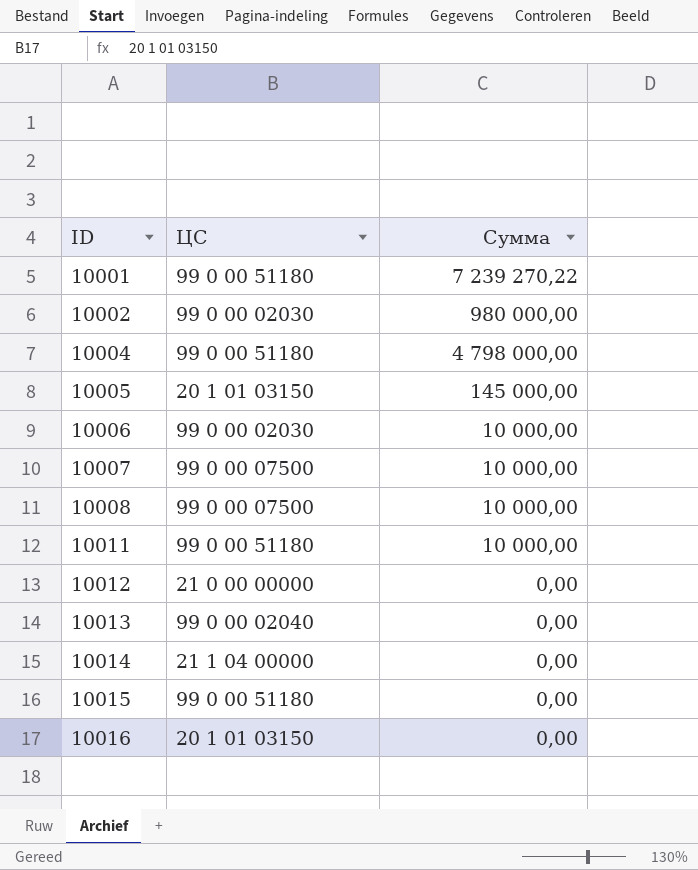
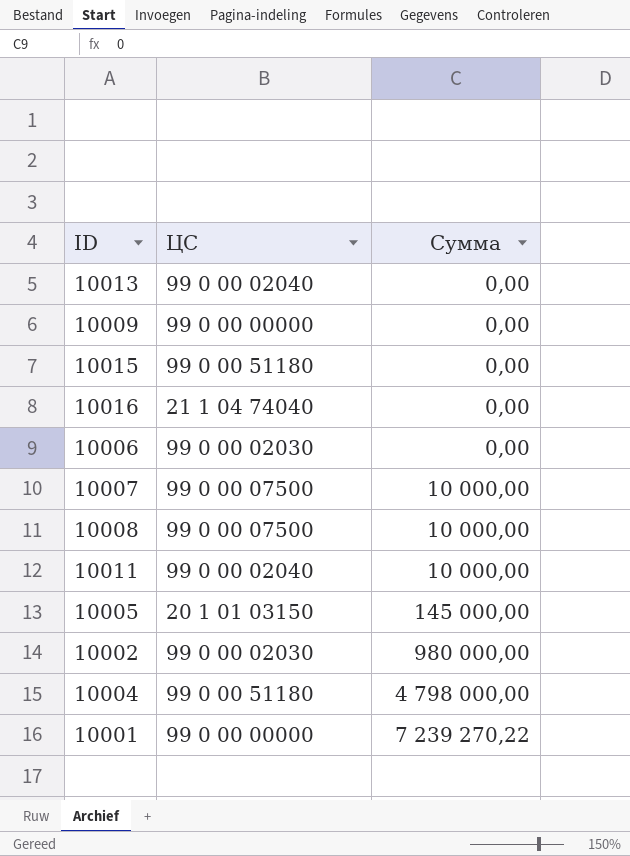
row order: ID ascending -> Сумма ascending
row 10012: 21 0 00 00000 | 0,00 -> none
row 10014: 21 1 04 00000 | 0,00 -> none
row 10009: none -> 99 0 00 00000 | 0,00
10016 | ЦС: 20 1 01 03150 -> 21 1 04 74040
10006 | Сумма: 10 000,00 -> 0,00
10011 | ЦС: 99 0 00 51180 -> 99 0 00 02040
10001 | ЦС: 99 0 00 51180 -> 99 0 00 00000

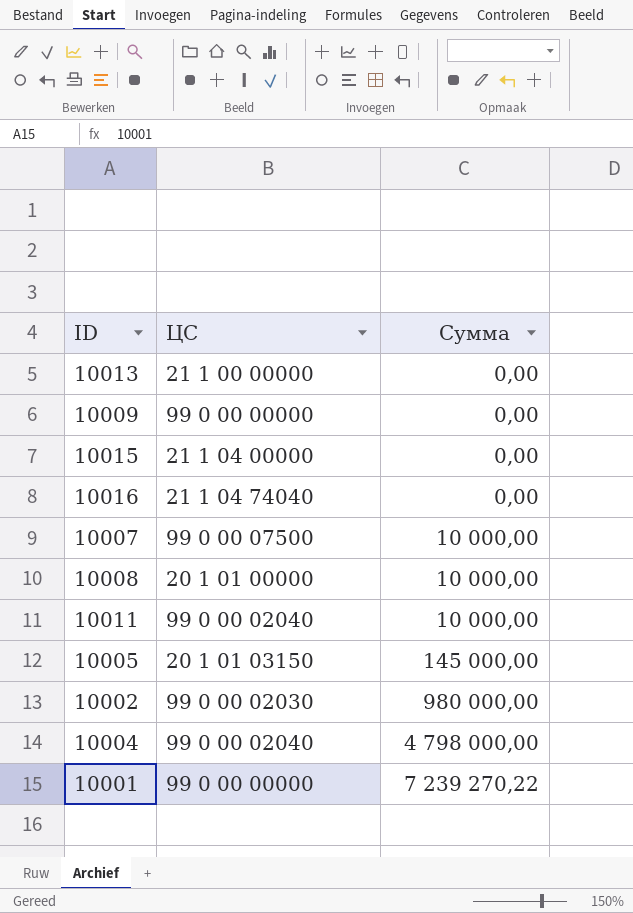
row 10006: 99 0 00 02030 | 0,00 -> none
10013 | ЦС: 99 0 00 02040 -> 21 1 00 00000
10015 | ЦС: 99 0 00 51180 -> 21 1 04 00000
10008 | ЦС: 99 0 00 07500 -> 20 1 01 00000
10004 | ЦС: 99 0 00 51180 -> 99 0 00 02040

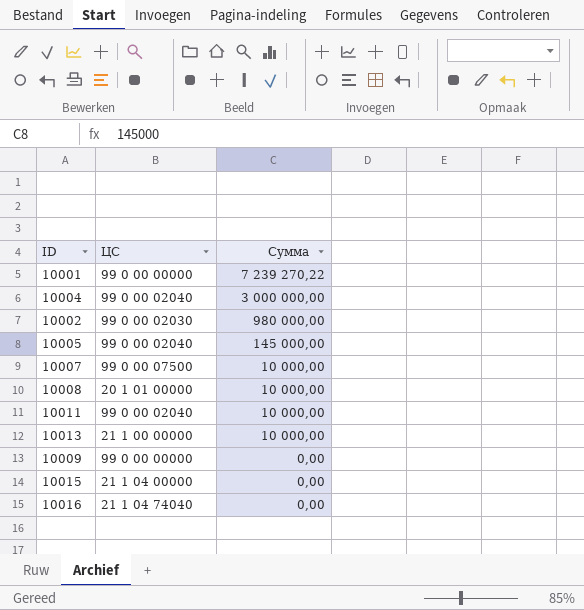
row order: Сумма ascending -> Сумма descending
10004 | Сумма: 4 798 000,00 -> 3 000 000,00
10005 | ЦС: 20 1 01 03150 -> 99 0 00 02040
10013 | Сумма: 0,00 -> 10 000,00

